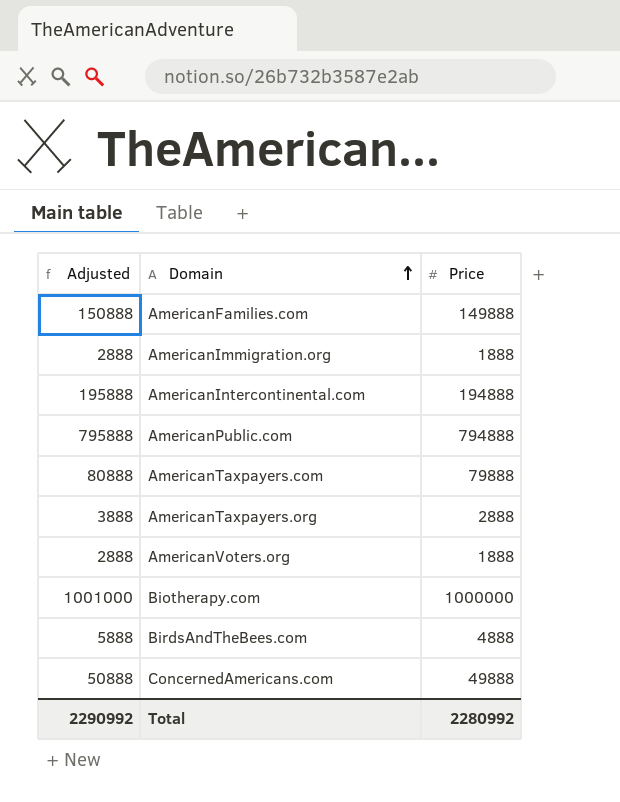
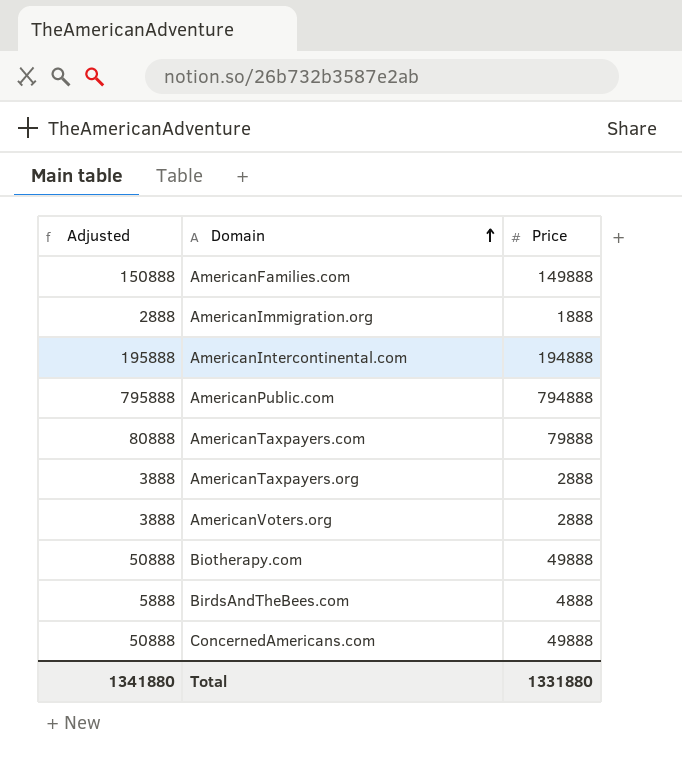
AmericanVoters.org | Adjusted: 2888 -> 3888
AmericanVoters.org | Price: 1888 -> 2888
Biotherapy.com | Adjusted: 1001000 -> 50888
Biotherapy.com | Price: 1000000 -> 49888
Total | Adjusted: 2290992 -> 1341880
Total | Price: 2280992 -> 1331880

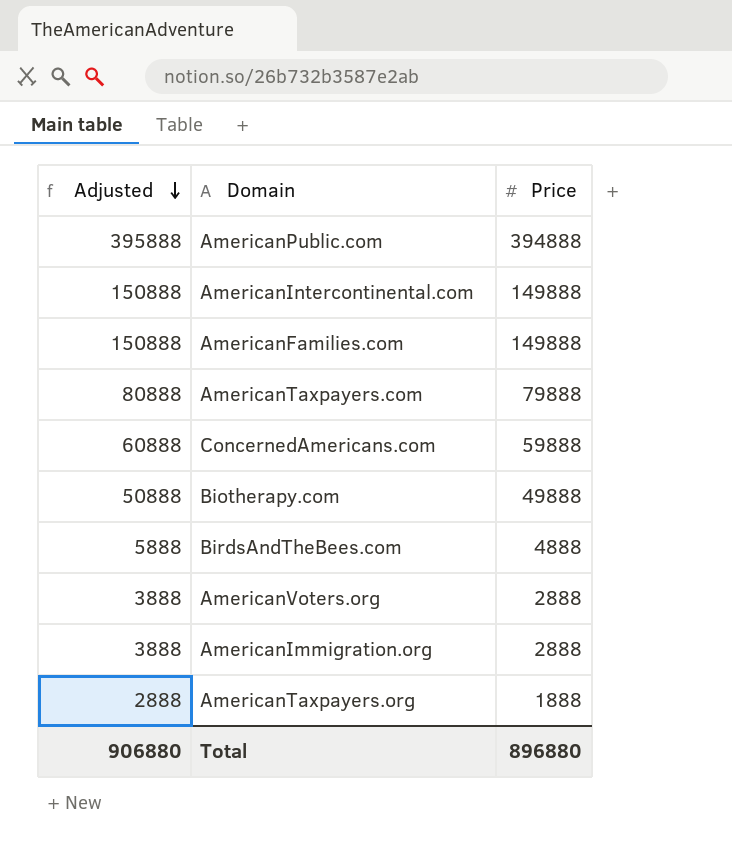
row order: Domain ascending -> Adjusted descending
AmericanPublic.com | Adjusted: 795888 -> 395888
AmericanPublic.com | Price: 794888 -> 394888
AmericanIntercontinental.com | Adjusted: 195888 -> 150888
AmericanIntercontinental.com | Price: 194888 -> 149888
ConcernedAmericans.com | Adjusted: 50888 -> 60888
ConcernedAmericans.com | Price: 49888 -> 59888
AmericanImmigration.org | Adjusted: 2888 -> 3888
AmericanImmigration.org | Price: 1888 -> 2888
AmericanTaxpayers.org | Adjusted: 3888 -> 2888
AmericanTaxpayers.org | Price: 2888 -> 1888
Total | Adjusted: 1341880 -> 906880
Total | Price: 1331880 -> 896880

